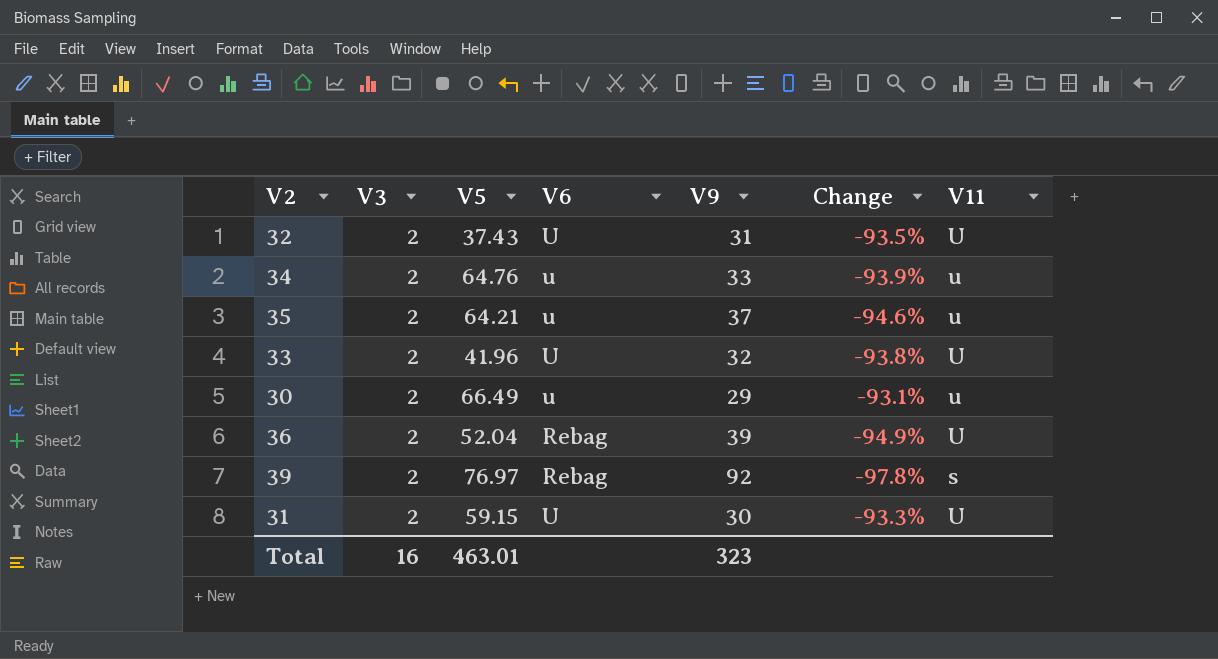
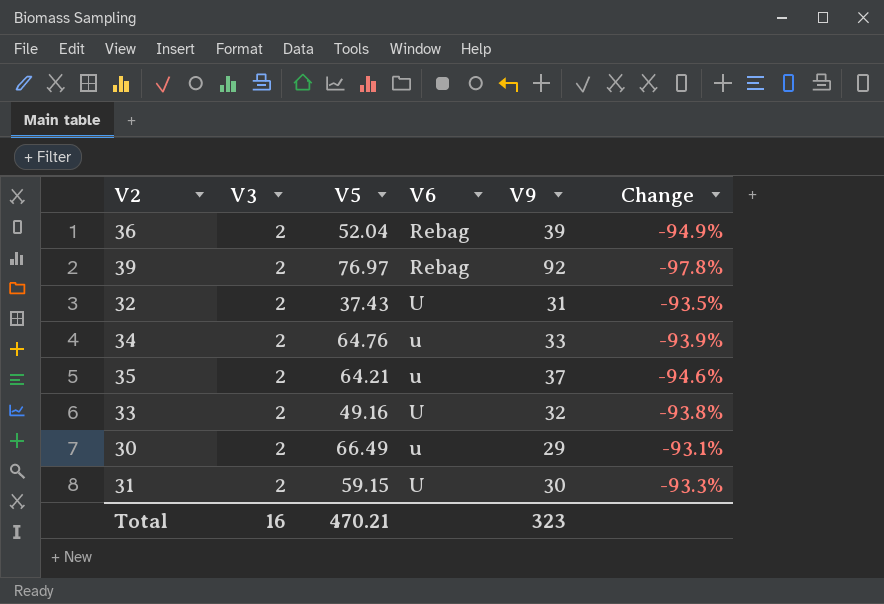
row order: none -> V6 ascending
column V11 | position: 7 -> none
33 | V5: 41.96 -> 49.16
Total | V5: 463.01 -> 470.21

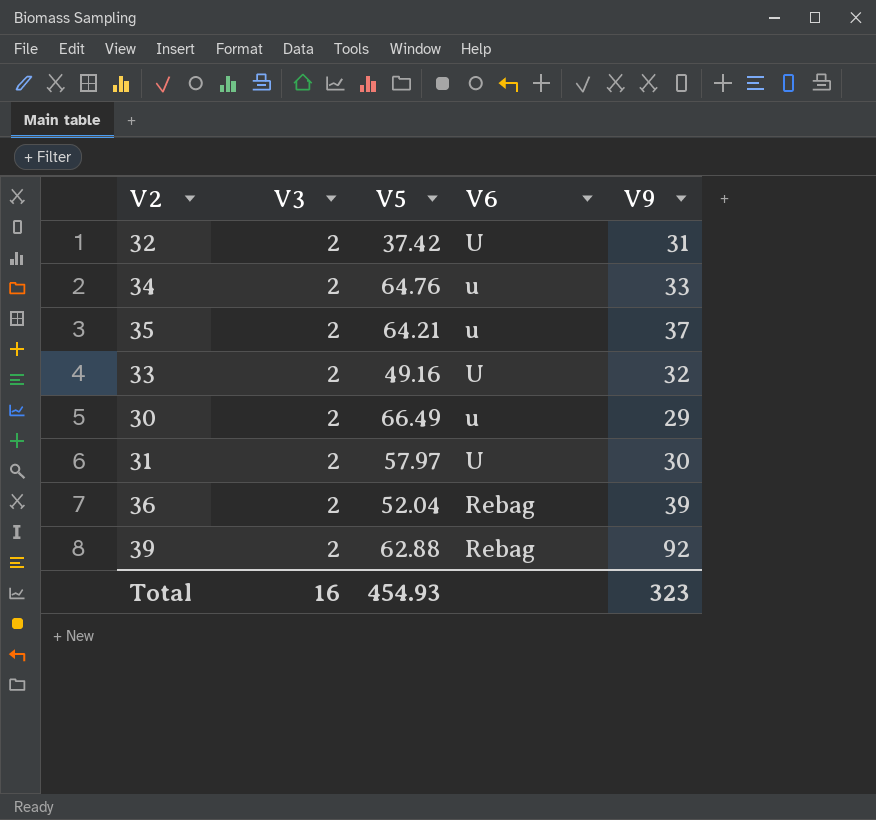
row order: V6 ascending -> V6 descending
column Change | formula: ([V3] - [V9]) / [V9] -> none
32 | V5: 37.43 -> 37.42
31 | V5: 59.15 -> 57.97
39 | V5: 76.97 -> 62.88
Total | V5: 470.21 -> 454.93

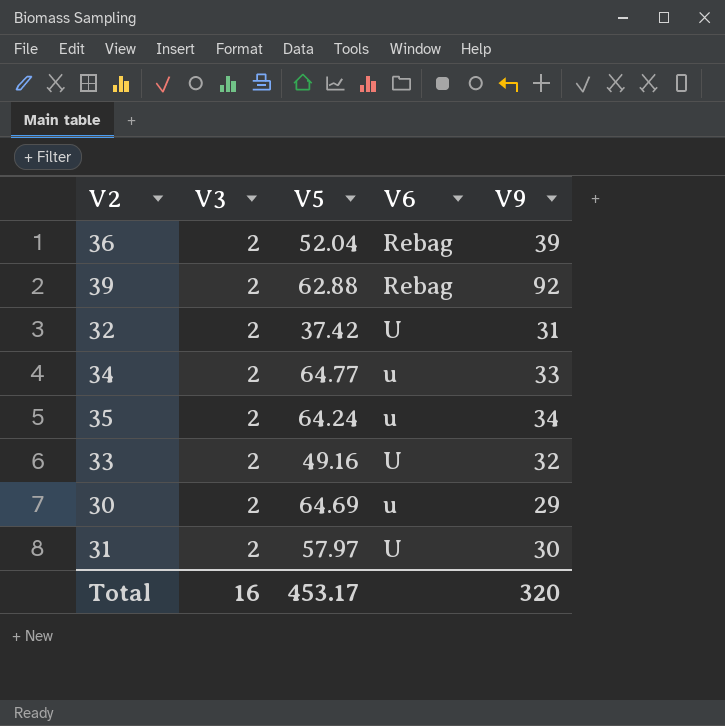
row order: V6 descending -> V6 ascending
34 | V5: 64.76 -> 64.77
35 | V5: 64.21 -> 64.24
35 | V9: 37 -> 34
30 | V5: 66.49 -> 64.69
Total | V5: 454.93 -> 453.17
Total | V9: 323 -> 320

